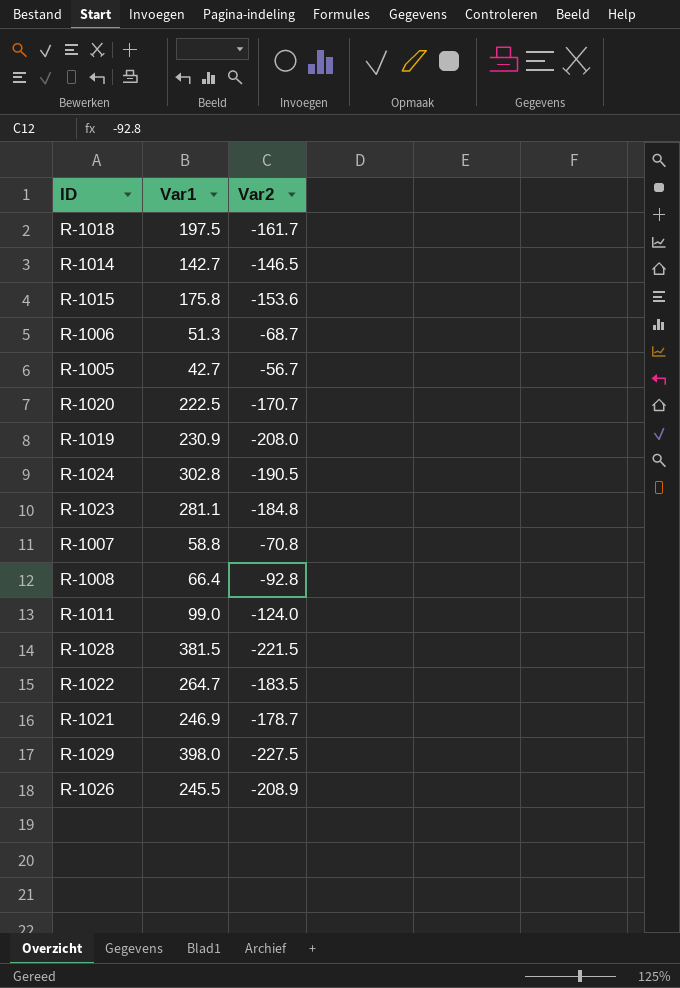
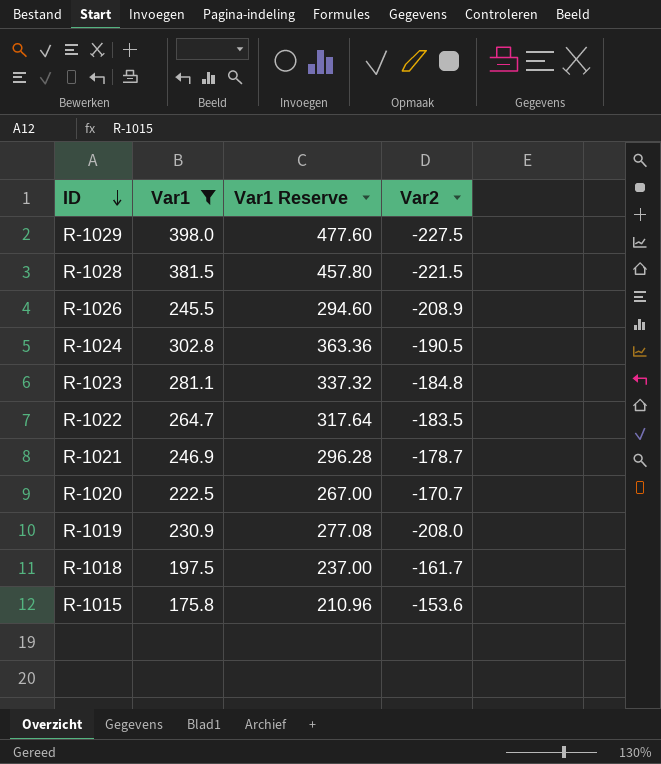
filter: none -> Var1 >= 175.8
row order: none -> ID descending
column Var1 Reserve | formula: none -> [Var1] * 1.2

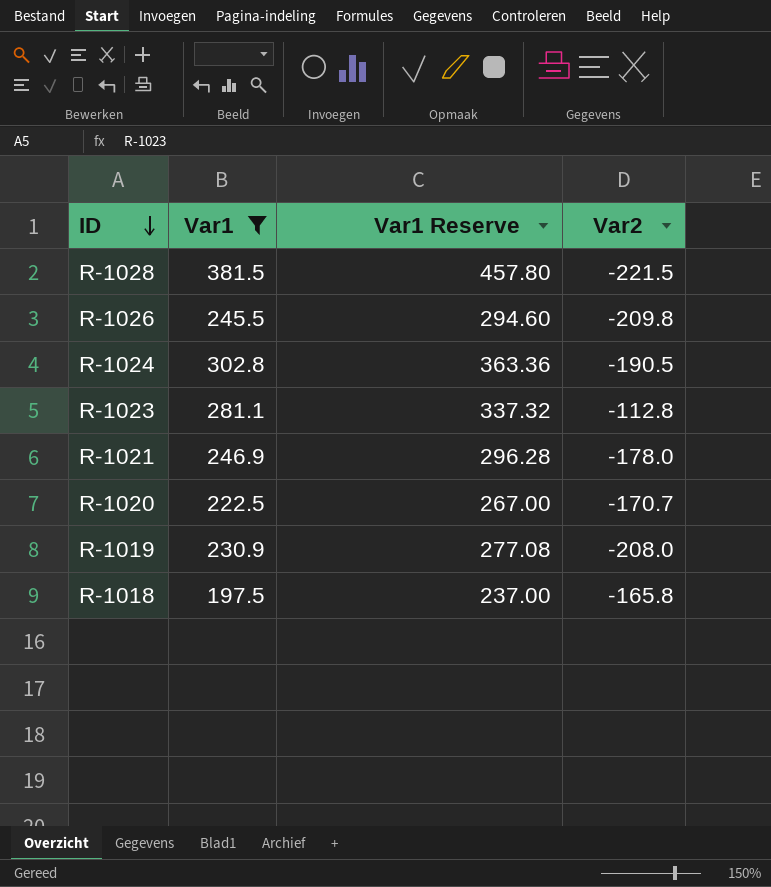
row R-1029: 398.0 | 477.60 | -227.5 -> none
row R-1022: 264.7 | 317.64 | -183.5 -> none
row R-1015: 175.8 | 210.96 | -153.6 -> none
R-1026 | Var2: -208.9 -> -209.8
R-1023 | Var2: -184.8 -> -112.8
R-1021 | Var2: -178.7 -> -178.0
R-1018 | Var2: -161.7 -> -165.8

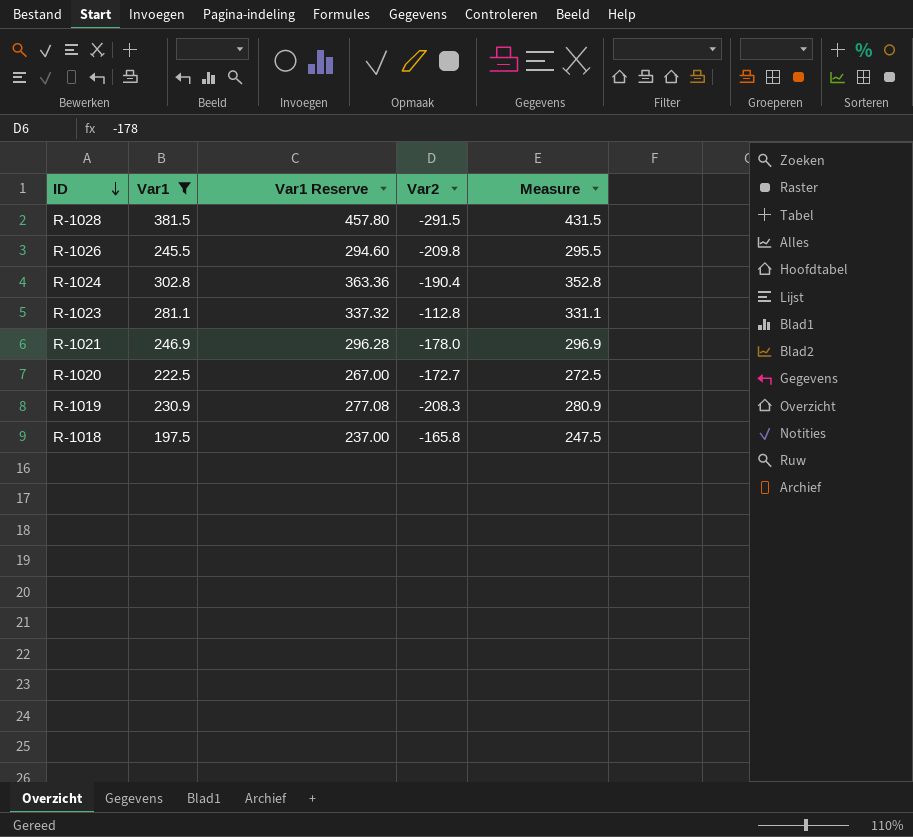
column Measure | formula: none -> [Var1] + 50
R-1028 | Var2: -221.5 -> -291.5
R-1024 | Var2: -190.5 -> -190.4
R-1020 | Var2: -170.7 -> -172.7
R-1019 | Var2: -208.0 -> -208.3

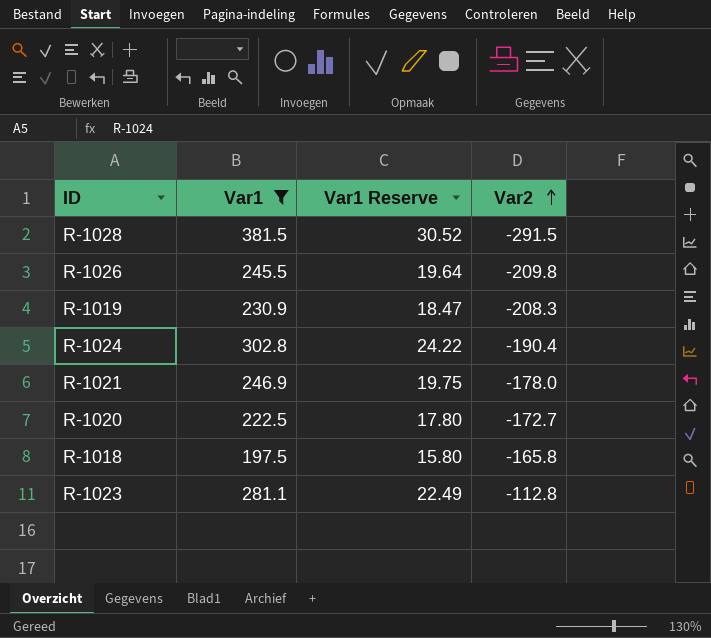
row order: ID descending -> Var2 ascending
column Measure | formula: [Var1] + 50 -> none
column Var1 Reserve | formula: [Var1] * 1.2 -> [Var1] * 0.08

